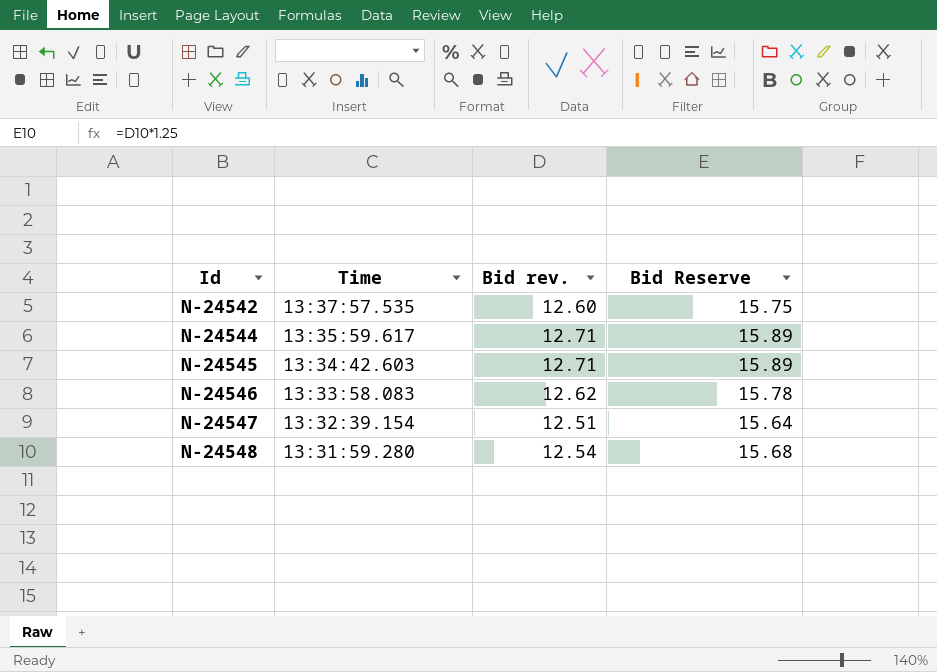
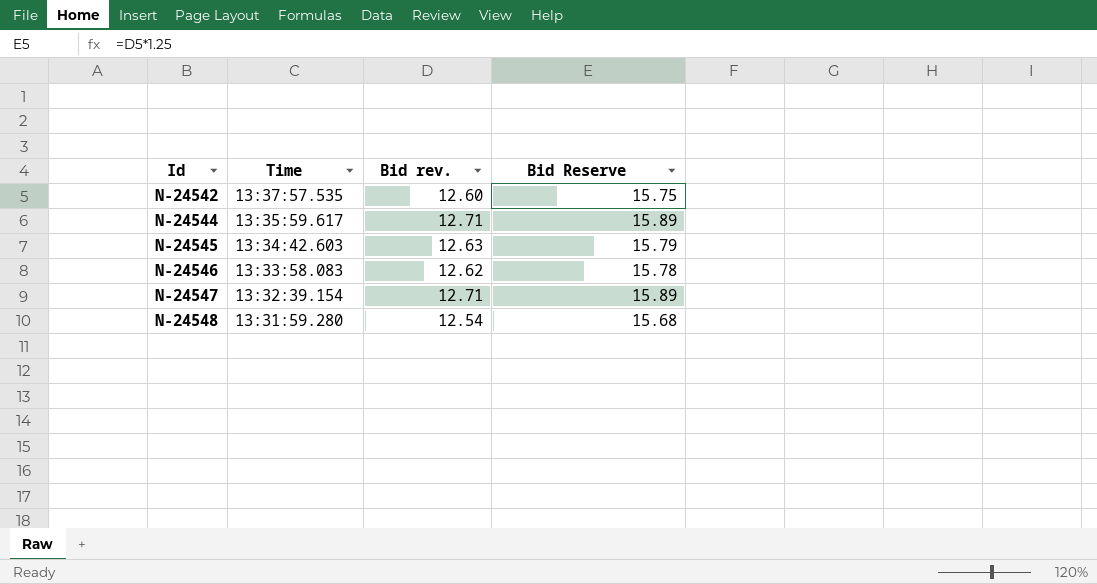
N-24545 | Bid rev.: 12.71 -> 12.63
N-24545 | Bid Reserve: 15.89 -> 15.79
N-24547 | Bid rev.: 12.51 -> 12.71
N-24547 | Bid Reserve: 15.64 -> 15.89

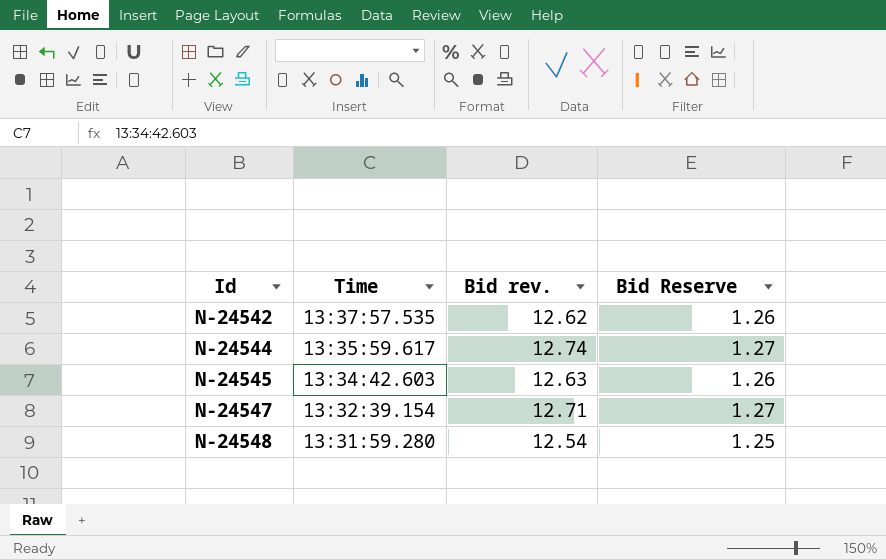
column Bid Reserve | formula: [Bid rev.] * 1.25 -> [Bid rev.] * 0.1
row N-24546: 13:33:58.083 | 12.62 | 15.78 -> none
N-24542 | Bid rev.: 12.60 -> 12.62
N-24544 | Bid rev.: 12.71 -> 12.74

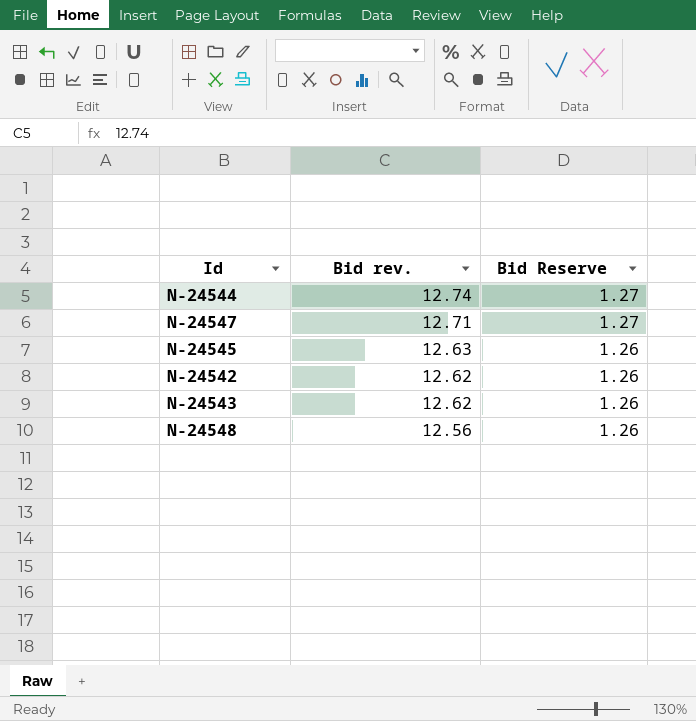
row order: Id ascending -> Bid rev. descending
column Time | position: 2 -> none
row N-24543: none -> 12.62 | 1.26
N-24548 | Bid rev.: 12.54 -> 12.56
N-24548 | Bid Reserve: 1.25 -> 1.26

